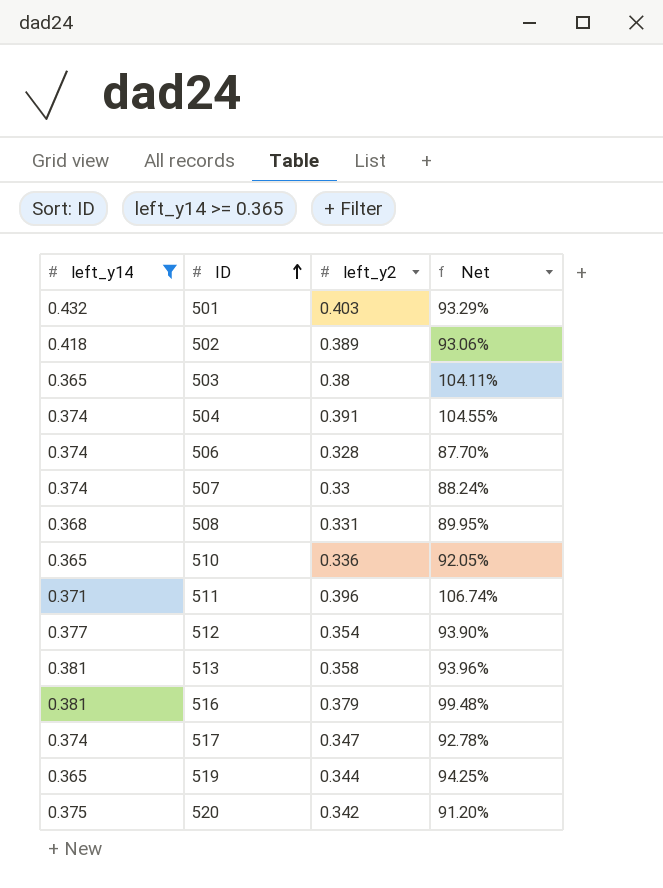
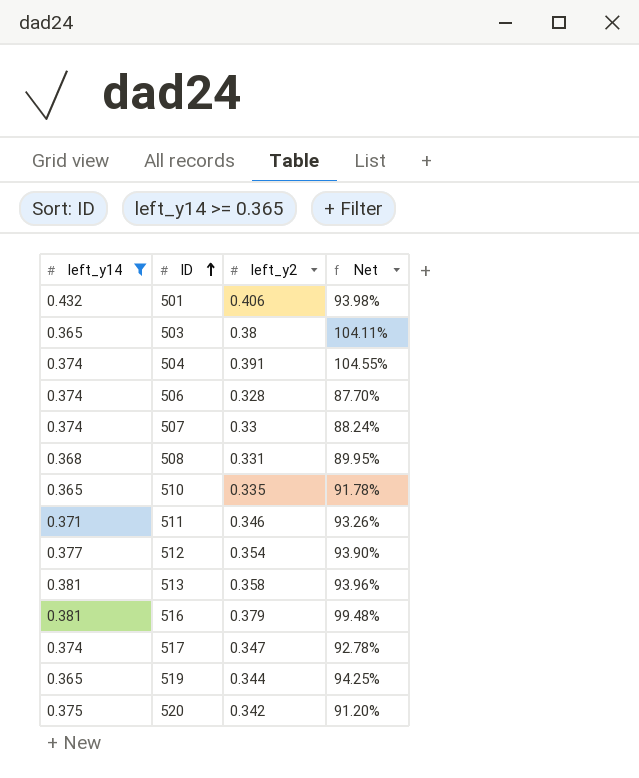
row 502: 0.418 | 0.389 | 93.06% -> none
501 | left_y2: 0.403 -> 0.406
501 | Net: 93.29% -> 93.98%
510 | left_y2: 0.336 -> 0.335
510 | Net: 92.05% -> 91.78%
511 | left_y2: 0.396 -> 0.346
511 | Net: 106.74% -> 93.26%

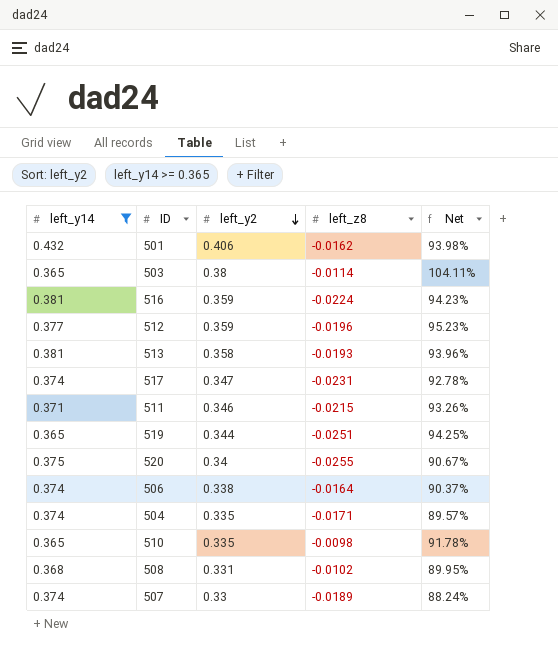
row order: ID ascending -> left_y2 descending
column left_z8 | position: none -> 4
516 | left_y2: 0.379 -> 0.359
516 | Net: 99.48% -> 94.23%
512 | left_y2: 0.354 -> 0.359
512 | Net: 93.90% -> 95.23%
520 | left_y2: 0.342 -> 0.34
520 | Net: 91.20% -> 90.67%
506 | left_y2: 0.328 -> 0.338
506 | Net: 87.70% -> 90.37%
504 | left_y2: 0.391 -> 0.335
504 | Net: 104.55% -> 89.57%

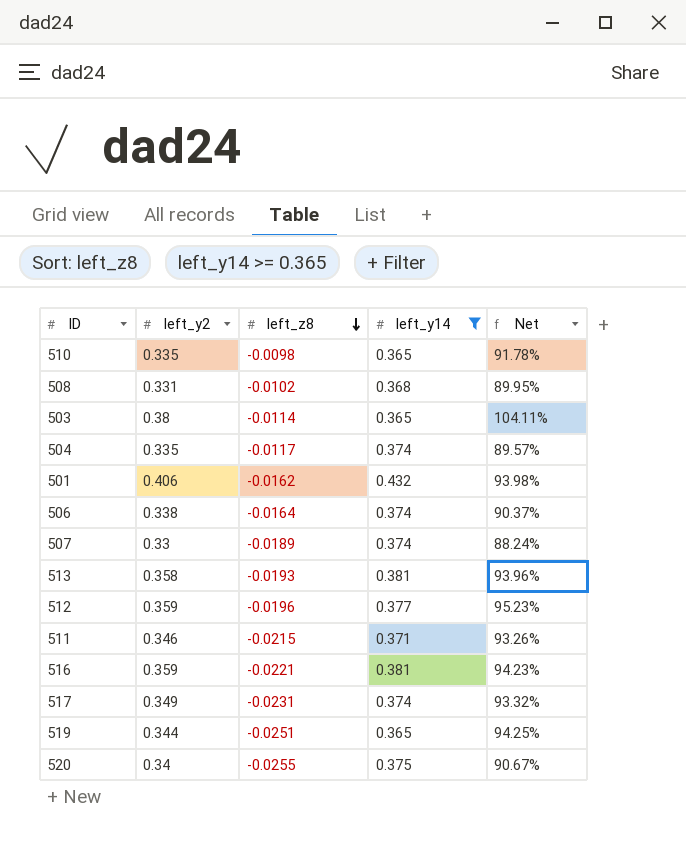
row order: left_y2 descending -> left_z8 descending
column left_y14 | position: 1 -> 4
504 | left_z8: -0.0171 -> -0.0117
516 | left_z8: -0.0224 -> -0.0221
517 | left_y2: 0.347 -> 0.349
517 | Net: 92.78% -> 93.32%

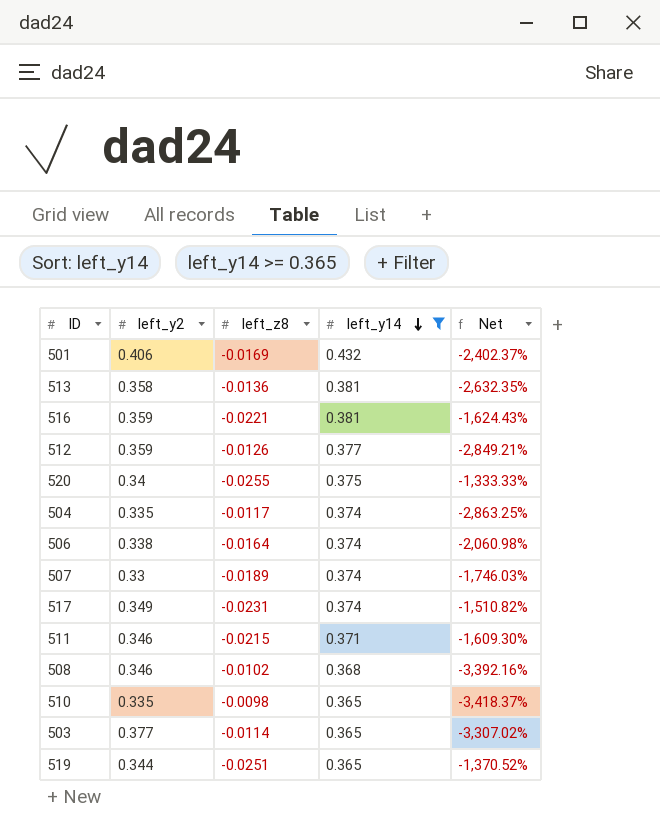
row order: left_z8 descending -> left_y14 descending
column Net | formula: [left_y2] / [left_y14] -> [left_y2] / [left_z8]
501 | left_z8: -0.0162 -> -0.0169
513 | left_z8: -0.0193 -> -0.0136
512 | left_z8: -0.0196 -> -0.0126
508 | left_y2: 0.331 -> 0.346
503 | left_y2: 0.38 -> 0.377

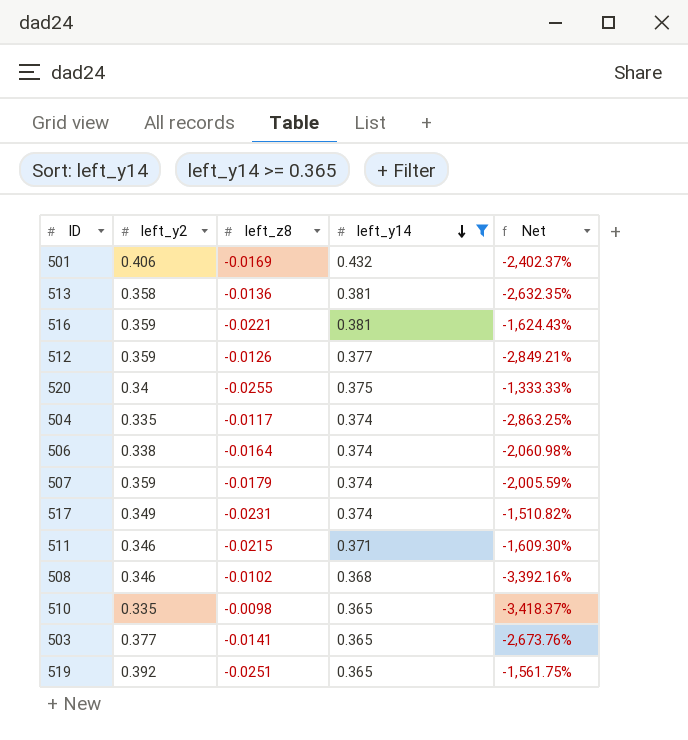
507 | left_y2: 0.33 -> 0.359
507 | left_z8: -0.0189 -> -0.0179
507 | Net: -1,746.03% -> -2,005.59%
503 | left_z8: -0.0114 -> -0.0141
503 | Net: -3,307.02% -> -2,673.76%
519 | left_y2: 0.344 -> 0.392
519 | Net: -1,370.52% -> -1,561.75%

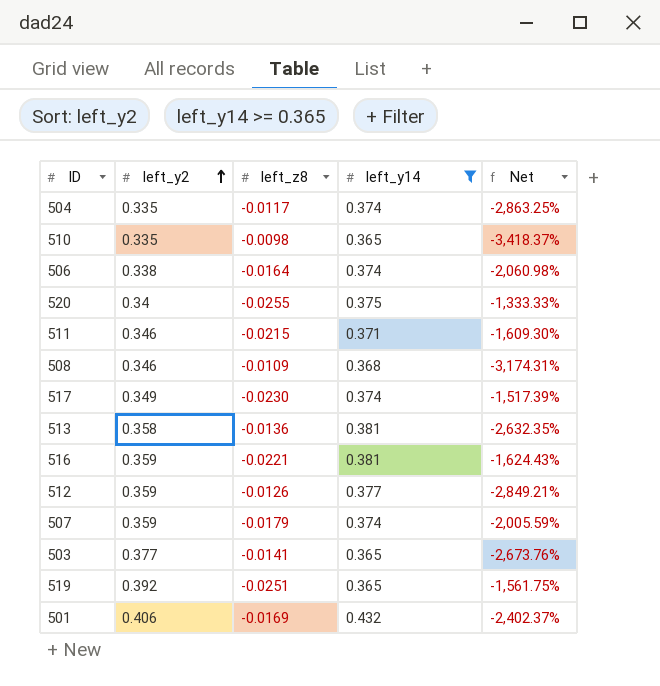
row order: left_y14 descending -> left_y2 ascending
508 | left_z8: -0.0102 -> -0.0109
508 | Net: -3,392.16% -> -3,174.31%
517 | left_z8: -0.0231 -> -0.0230
517 | Net: -1,510.82% -> -1,517.39%

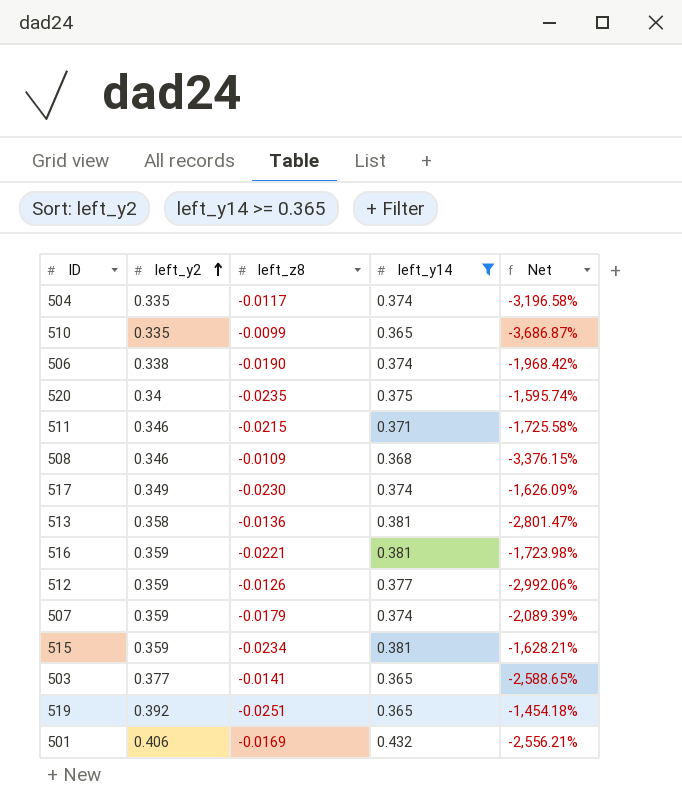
column Net | formula: [left_y2] / [left_z8] -> [left_y14] / [left_z8]
510 | left_z8: -0.0098 -> -0.0099
506 | left_z8: -0.0164 -> -0.0190
520 | left_z8: -0.0255 -> -0.0235
row 515: none -> 0.359 | -0.0234 | 0.381 | -1,628.21%

